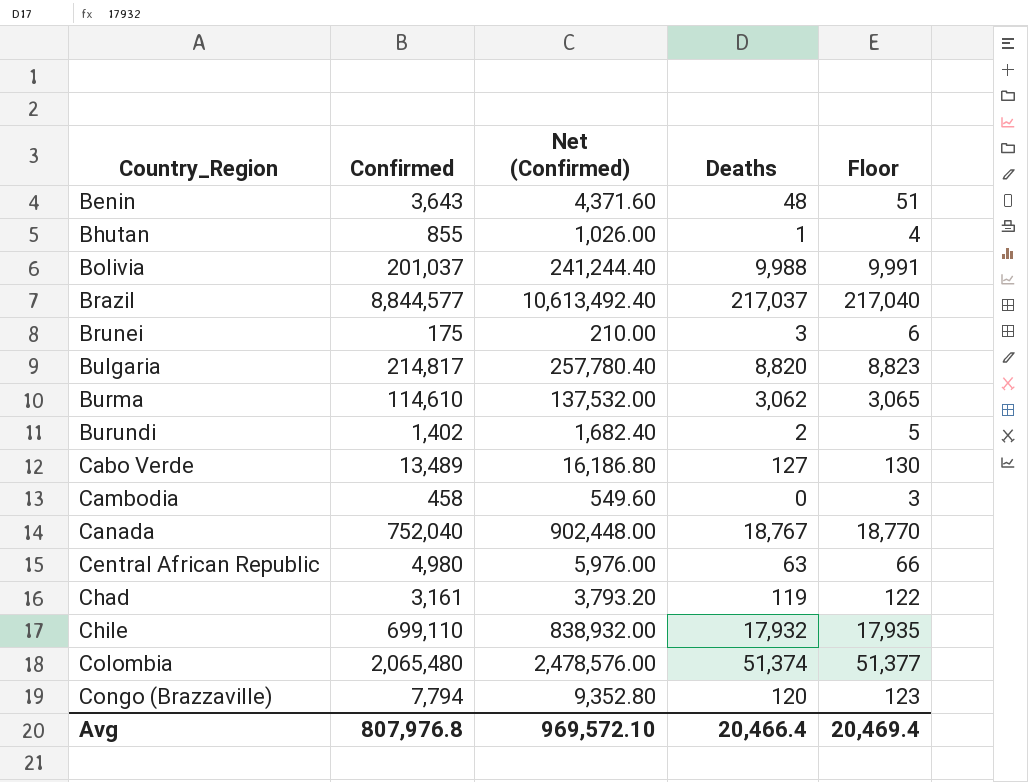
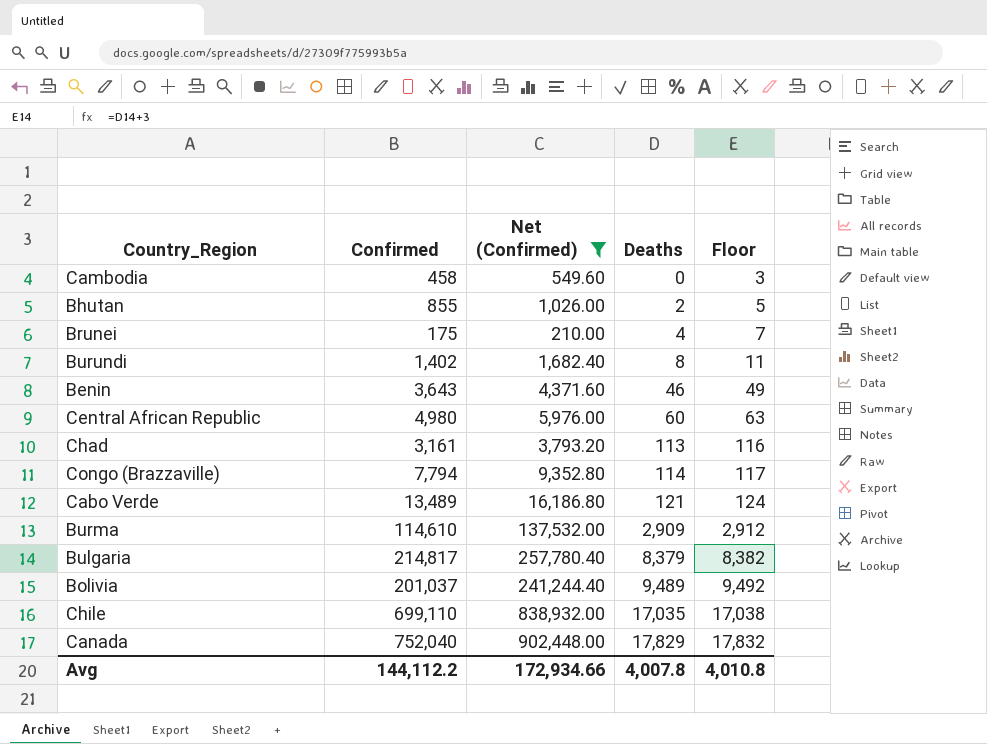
filter: none -> Net (Confirmed) <= 902,448.00
row order: Country_Region ascending -> Deaths ascending
Bhutan | Deaths: 1 -> 2
Bhutan | Floor: 4 -> 5
Brunei | Deaths: 3 -> 4
Brunei | Floor: 6 -> 7
Burundi | Deaths: 2 -> 8
Burundi | Floor: 5 -> 11
Benin | Deaths: 48 -> 46
Benin | Floor: 51 -> 49
Central African Republic | Deaths: 63 -> 60
Central African Republic | Floor: 66 -> 63
Chad | Deaths: 119 -> 113
Chad | Floor: 122 -> 116
Congo (Brazzaville) | Deaths: 120 -> 114
Congo (Brazzaville) | Floor: 123 -> 117
Cabo Verde | Deaths: 127 -> 121
Cabo Verde | Floor: 130 -> 124
Burma | Deaths: 3,062 -> 2,909
Burma | Floor: 3,065 -> 2,912
Bulgaria | Deaths: 8,820 -> 8,379
Bulgaria | Floor: 8,823 -> 8,382
Bolivia | Deaths: 9,988 -> 9,489
Bolivia | Floor: 9,991 -> 9,492
Chile | Deaths: 17,932 -> 17,035
Chile | Floor: 17,935 -> 17,038
Canada | Deaths: 18,767 -> 17,829
Canada | Floor: 18,770 -> 17,832
Avg | Confirmed: 807,976.8 -> 144,112.2
Avg | Net (Confirmed): 969,572.10 -> 172,934.66
Avg | Deaths: 20,466.4 -> 4,007.8
Avg | Floor: 20,469.4 -> 4,010.8

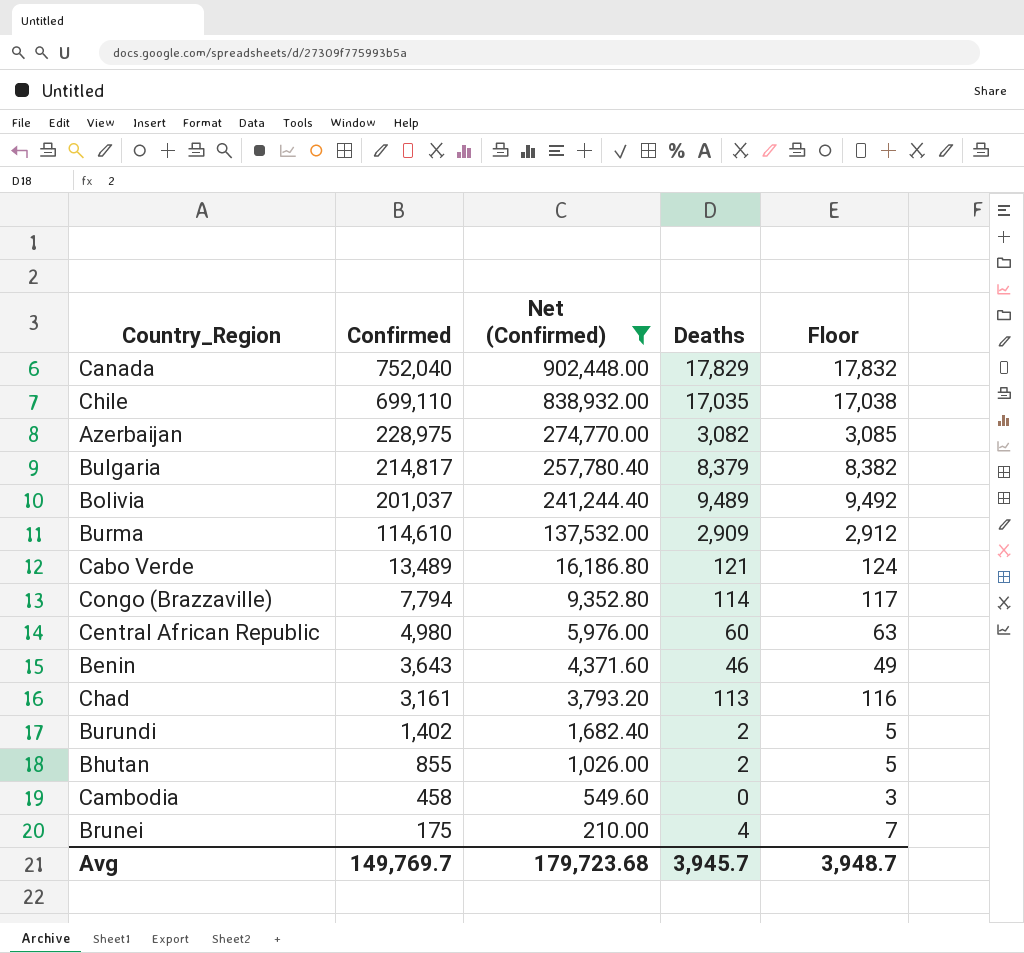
row order: Deaths ascending -> Confirmed descending
row Azerbaijan: none -> 228,975 | 274,770.00 | 3,082 | 3,085
Burundi | Deaths: 8 -> 2
Burundi | Floor: 11 -> 5
Avg | Confirmed: 144,112.2 -> 149,769.7
Avg | Net (Confirmed): 172,934.66 -> 179,723.68
Avg | Deaths: 4,007.8 -> 3,945.7
Avg | Floor: 4,010.8 -> 3,948.7

